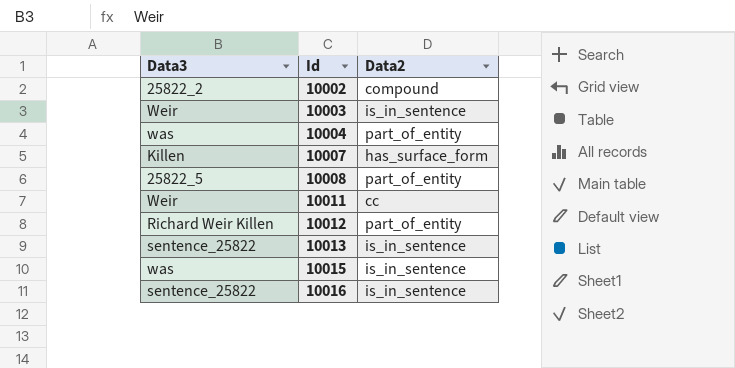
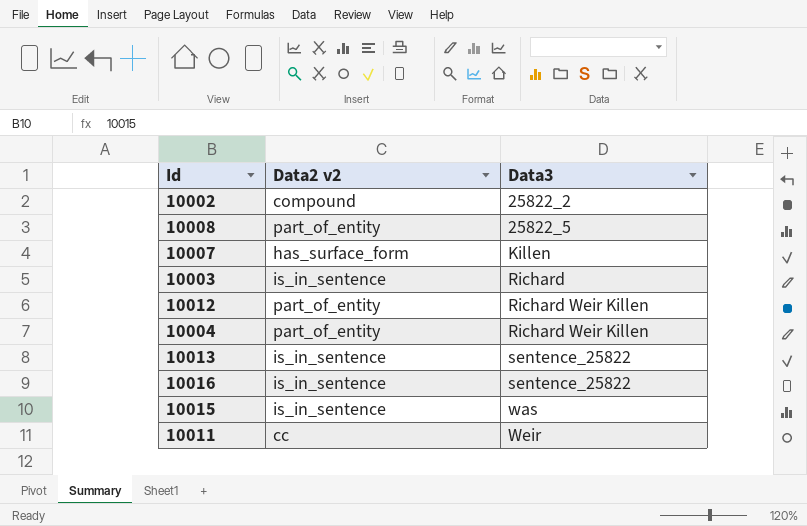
row order: Id ascending -> Data3 ascending
column name: Data2 -> Data2 v2
column Data3 | position: 1 -> 3
10003 | Data3: Weir -> Richard
10004 | Data3: was -> Richard Weir Killen

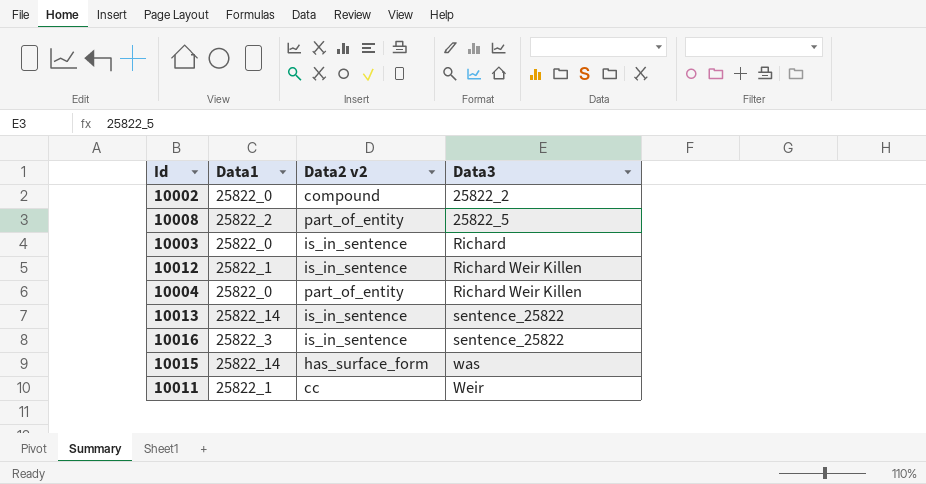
column Data1 | position: none -> 2
row 10007: has_surface_form | Killen -> none
10012 | Data2 v2: part_of_entity -> is_in_sentence
10015 | Data2 v2: is_in_sentence -> has_surface_form

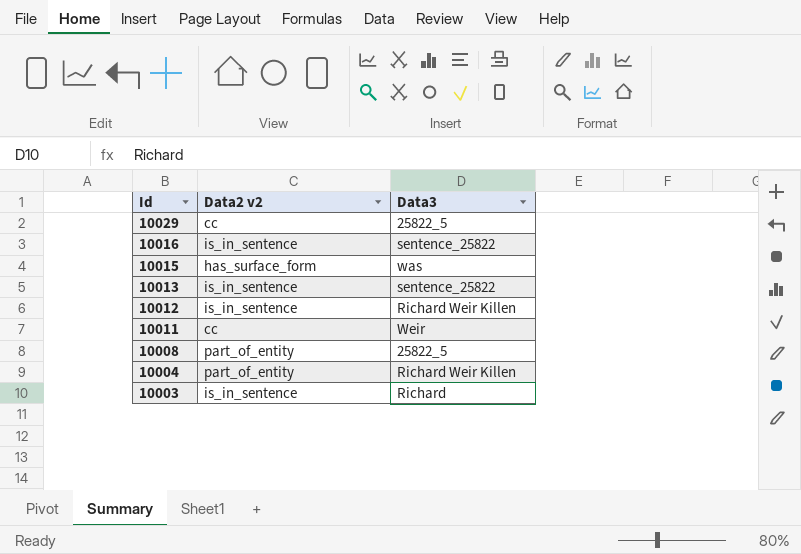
row order: Data3 ascending -> Id descending
column Data1 | position: 2 -> none
row 10002: 25822_0 | compound | 25822_2 -> none
row 10029: none -> cc | 25822_5

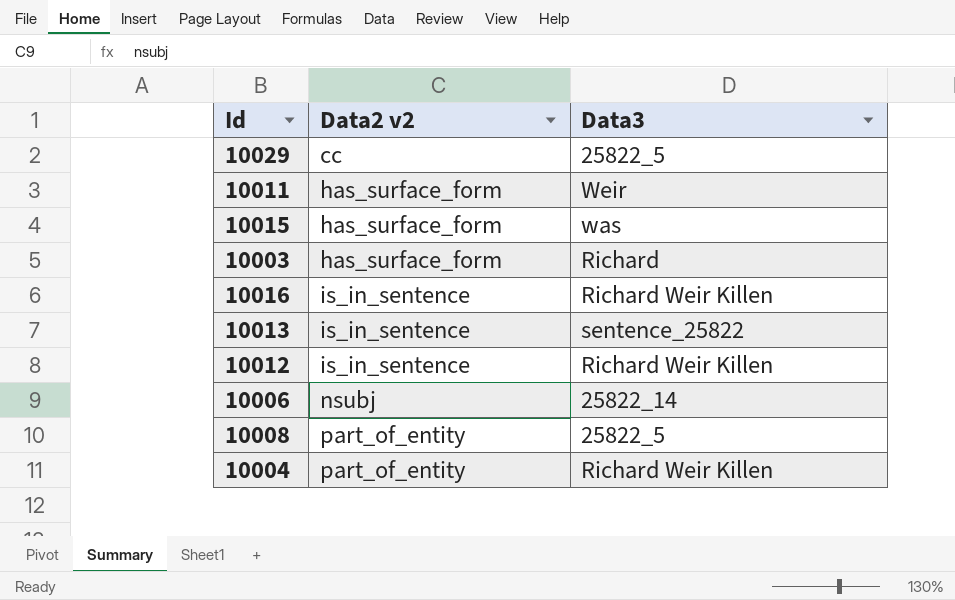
row order: Id descending -> Data2 v2 ascending
10011 | Data2 v2: cc -> has_surface_form
10003 | Data2 v2: is_in_sentence -> has_surface_form
10016 | Data3: sentence_25822 -> Richard Weir Killen
row 10006: none -> nsubj | 25822_14

